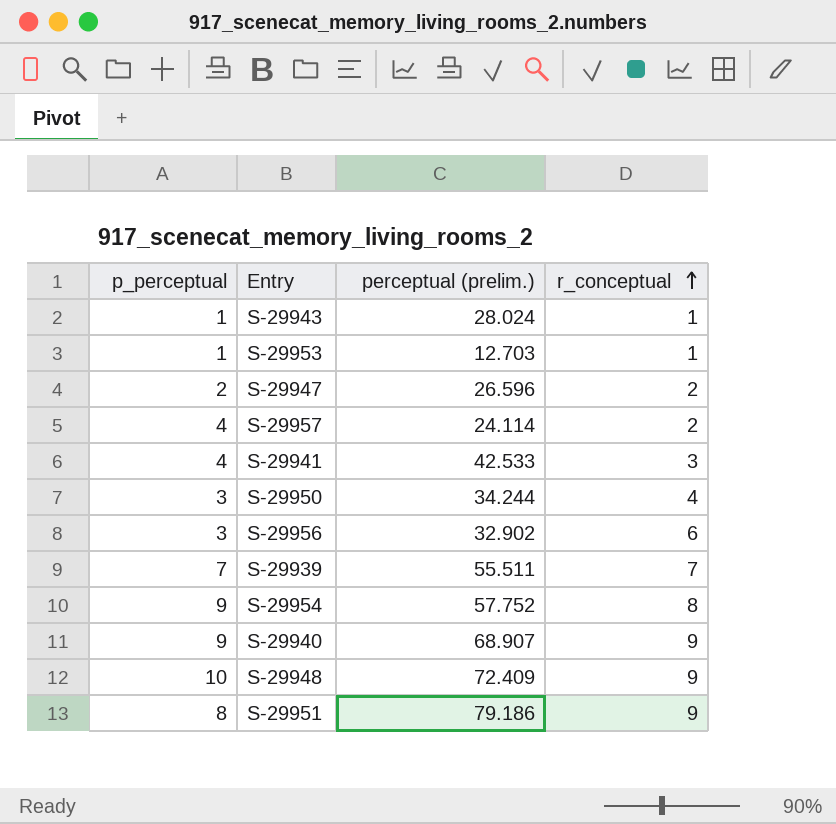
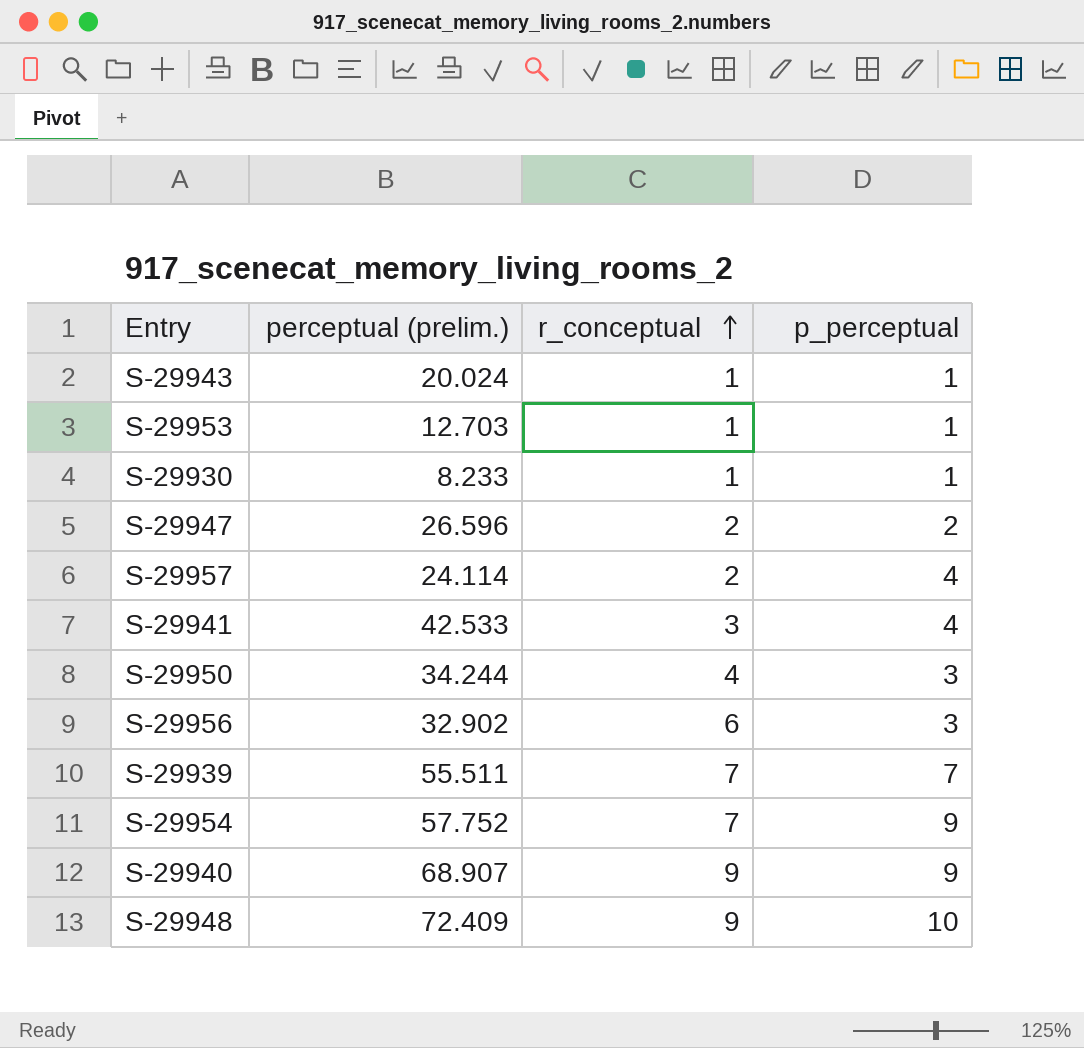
column p_perceptual | position: 1 -> 4
row S-29951: 8 | 79.186 | 9 -> none
S-29943 | perceptual (prelim.): 28.024 -> 20.024
row S-29930: none -> 8.233 | 1 | 1
S-29954 | r_conceptual: 8 -> 7

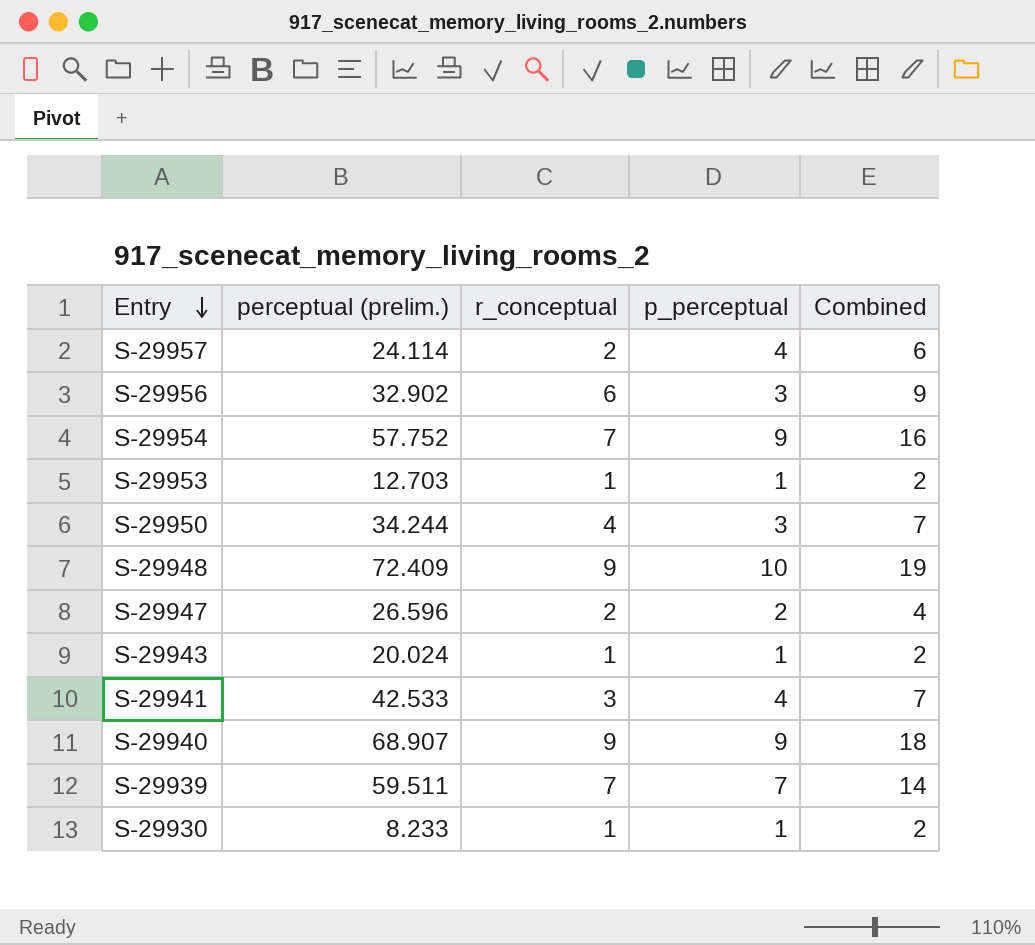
row order: r_conceptual ascending -> Entry descending
column Combined | formula: none -> [r_conceptual] + [p_perceptual]
S-29939 | perceptual (prelim.): 55.511 -> 59.511

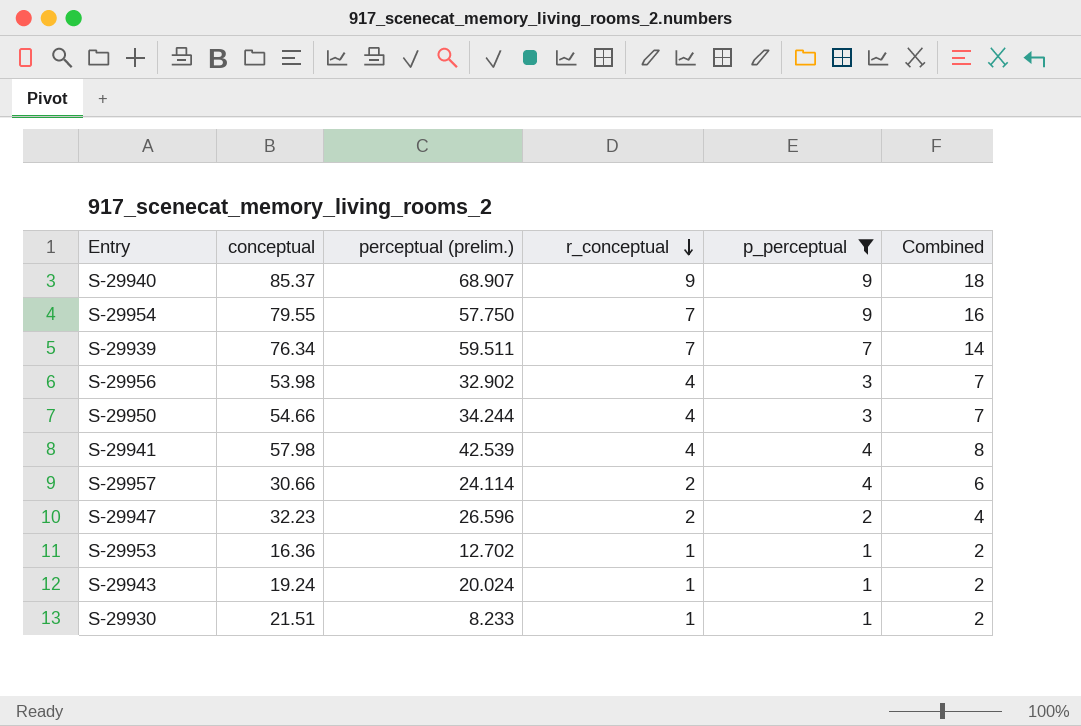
filter: none -> p_perceptual != 10
row order: Entry descending -> r_conceptual descending
column conceptual | position: none -> 2
S-29954 | perceptual (prelim.): 57.752 -> 57.750
S-29956 | r_conceptual: 6 -> 4
S-29956 | Combined: 9 -> 7
S-29941 | perceptual (prelim.): 42.533 -> 42.539
S-29941 | r_conceptual: 3 -> 4
S-29941 | Combined: 7 -> 8
S-29953 | perceptual (prelim.): 12.703 -> 12.702

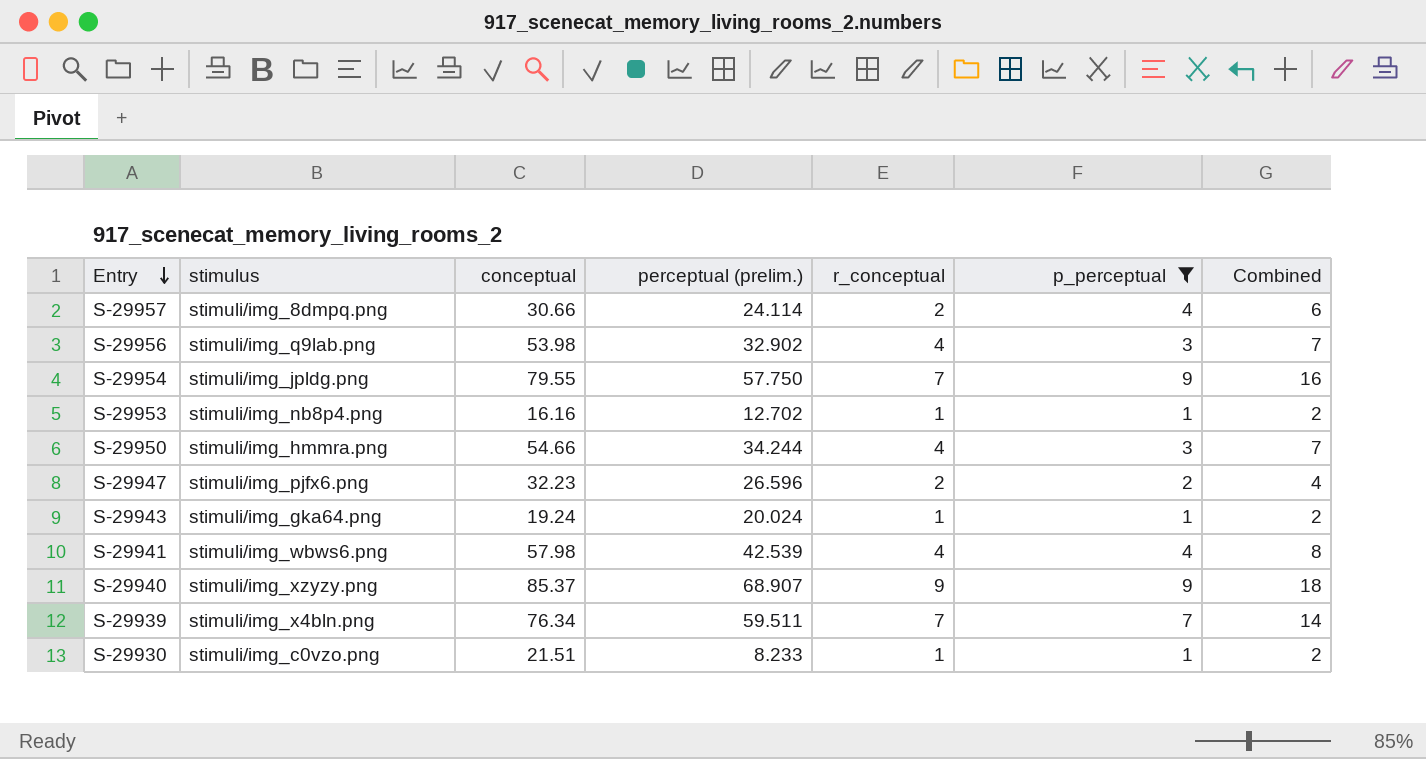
row order: r_conceptual descending -> Entry descending
column stimulus | position: none -> 2
S-29953 | conceptual: 16.36 -> 16.16

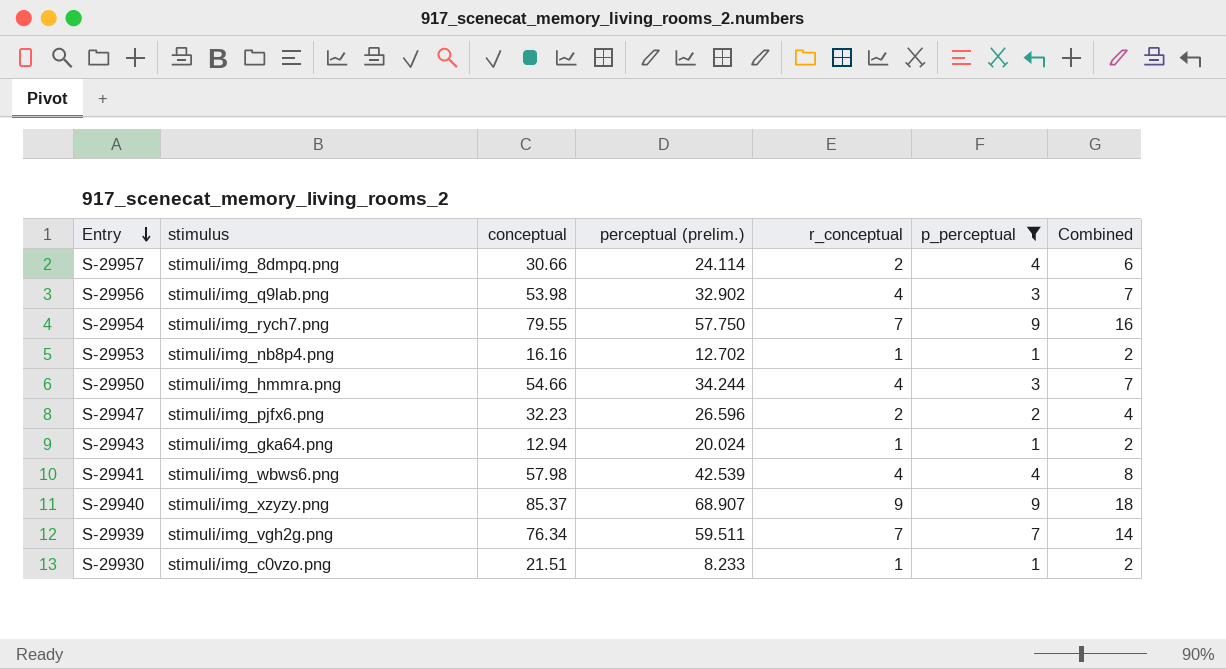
S-29954 | stimulus: stimuli/img_jpldg.png -> stimuli/img_rych7.png
S-29943 | conceptual: 19.24 -> 12.94
S-29939 | stimulus: stimuli/img_x4bln.png -> stimuli/img_vgh2g.png

